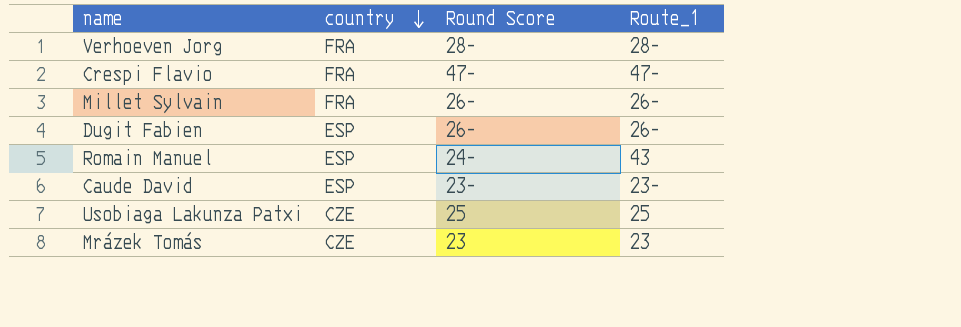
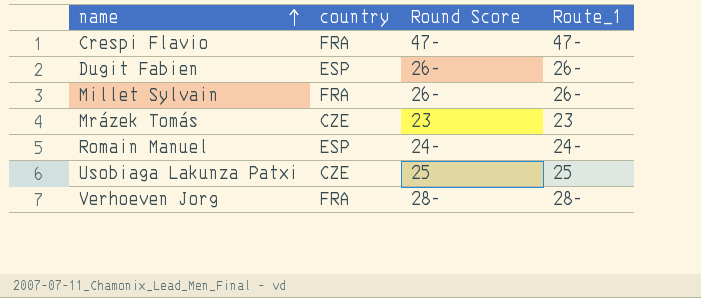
row order: country descending -> name ascending
row Caude David: ESP | 23- | 23- -> none
Romain Manuel | Route_1: 43 -> 24-

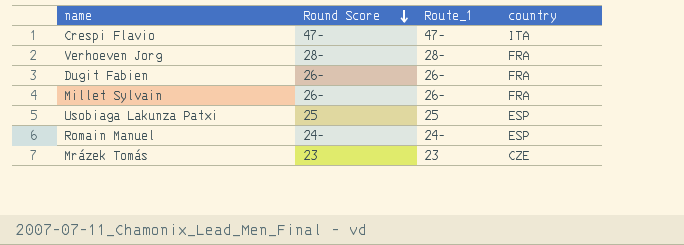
row order: name ascending -> Round Score descending
column country | position: 2 -> 4
Crespi Flavio | country: FRA -> ITA
Dugit Fabien | country: ESP -> FRA
Usobiaga Lakunza Patxi | country: CZE -> ESP

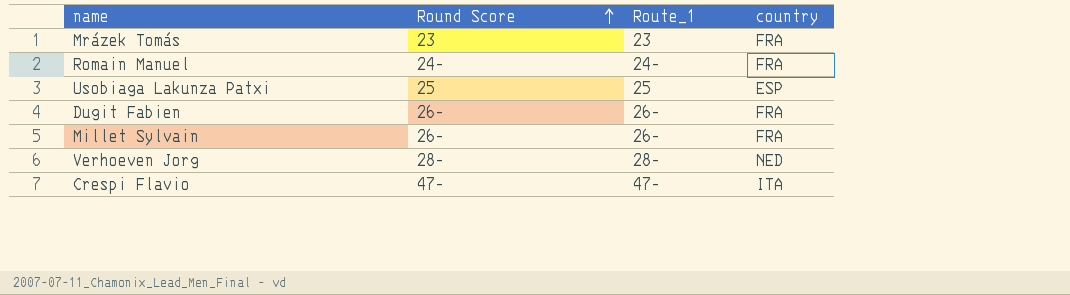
row order: Round Score descending -> Round Score ascending
Mrázek Tomás | country: CZE -> FRA
Romain Manuel | country: ESP -> FRA
Verhoeven Jorg | country: FRA -> NED

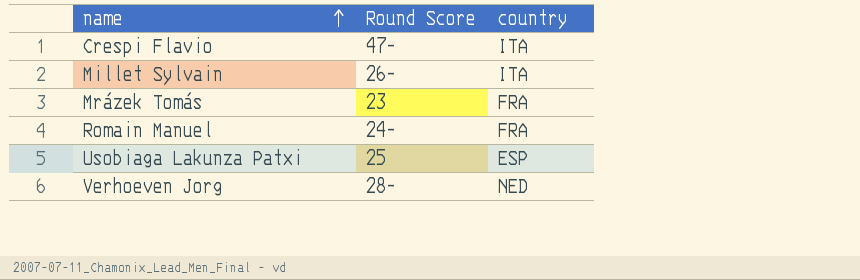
row order: Round Score ascending -> name ascending
column Route_1 | position: 3 -> none
row Dugit Fabien: 26- | 26- | FRA -> none
Millet Sylvain | country: FRA -> ITA

